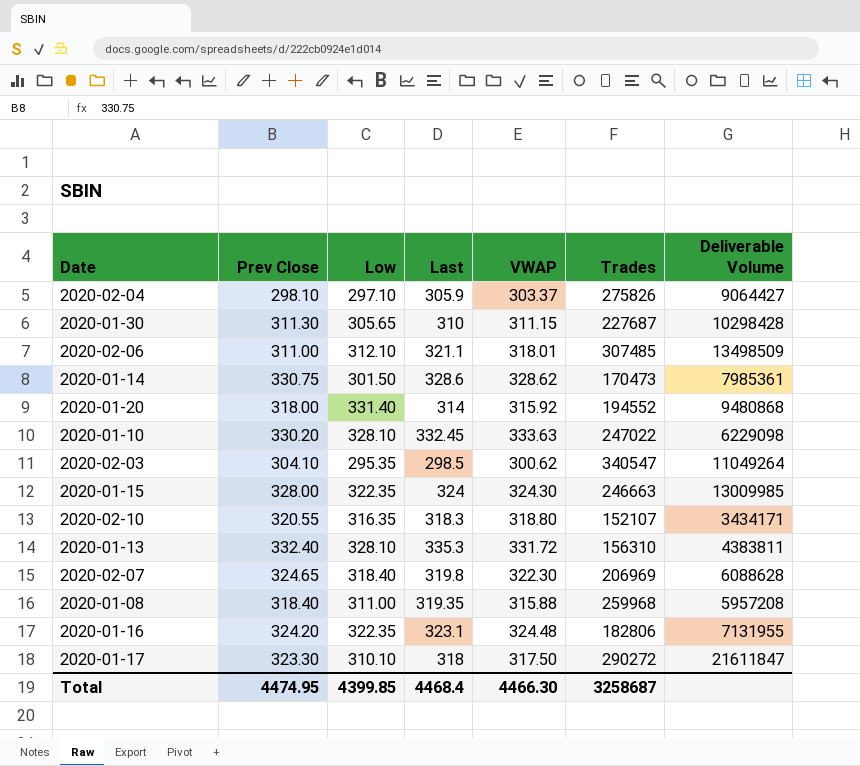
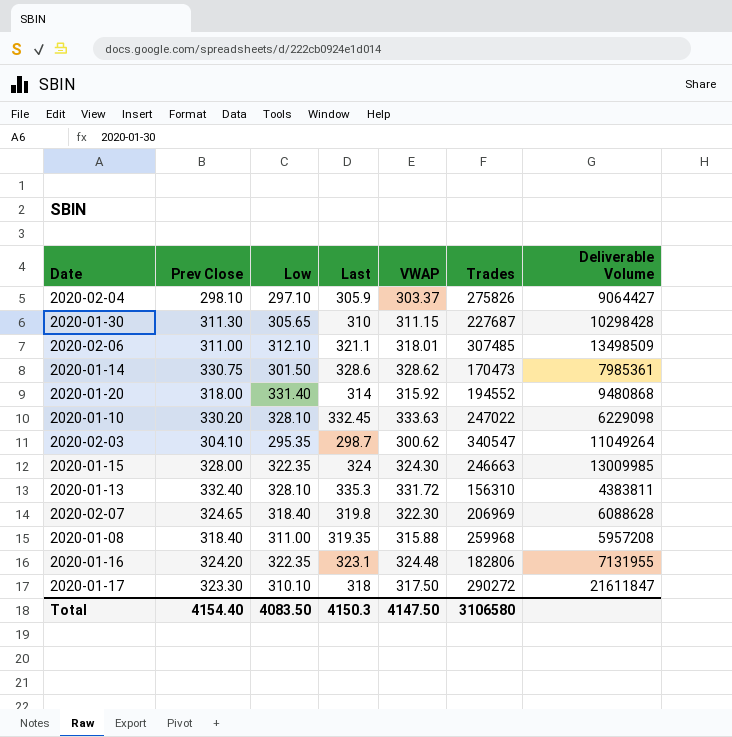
row 2020-02-10: 320.55 | 316.35 | 318.3 | 318.80 | 152107 | 3434171 -> none
2020-02-03 | Last: 298.5 -> 298.7
Total | Prev Close: 4474.95 -> 4154.40
Total | Low: 4399.85 -> 4083.50
Total | Last: 4468.4 -> 4150.3
Total | VWAP: 4466.30 -> 4147.50
Total | Trades: 3258687 -> 3106580

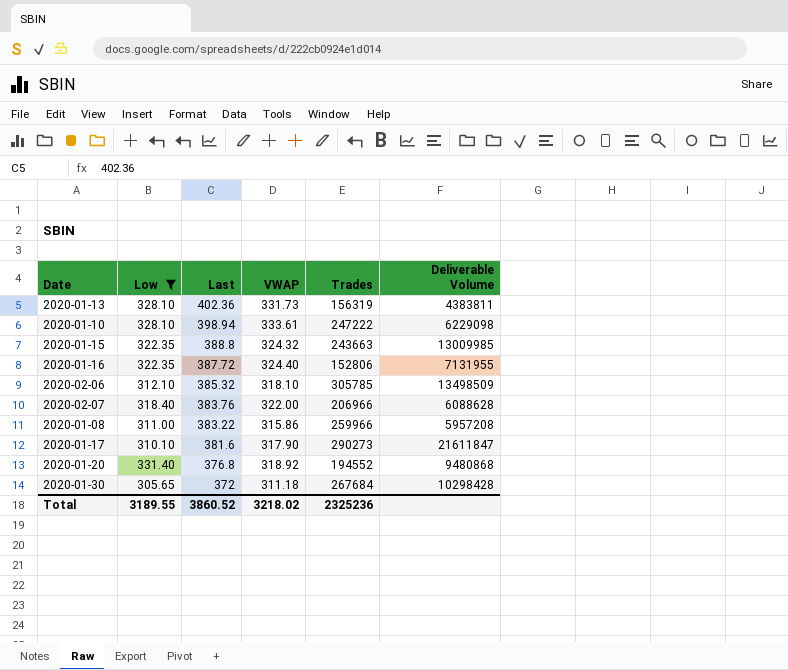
filter: none -> Low >= 305.65
row order: none -> Last descending
column Prev Close | position: 2 -> none
2020-01-13 | Last: 335.3 -> 402.36
2020-01-13 | VWAP: 331.72 -> 331.73
2020-01-13 | Trades: 156310 -> 156319
2020-01-10 | Last: 332.45 -> 398.94
2020-01-10 | VWAP: 333.63 -> 333.61
2020-01-10 | Trades: 247022 -> 247222
2020-01-15 | Last: 324 -> 388.8
2020-01-15 | VWAP: 324.30 -> 324.32
2020-01-15 | Trades: 246663 -> 243663
2020-01-16 | Last: 323.1 -> 387.72
2020-01-16 | VWAP: 324.48 -> 324.40
2020-01-16 | Trades: 182806 -> 152806
2020-02-06 | Last: 321.1 -> 385.32
2020-02-06 | VWAP: 318.01 -> 318.10
2020-02-06 | Trades: 307485 -> 305785
2020-02-07 | Last: 319.8 -> 383.76
2020-02-07 | VWAP: 322.30 -> 322.00
2020-02-07 | Trades: 206969 -> 206966
2020-01-08 | Last: 319.35 -> 383.22
2020-01-08 | VWAP: 315.88 -> 315.86
2020-01-08 | Trades: 259968 -> 259966
2020-01-17 | Last: 318 -> 381.6
2020-01-17 | VWAP: 317.50 -> 317.90
2020-01-17 | Trades: 290272 -> 290273
2020-01-20 | Last: 314 -> 376.8
2020-01-20 | VWAP: 315.92 -> 318.92
2020-01-30 | Last: 310 -> 372
2020-01-30 | VWAP: 311.15 -> 311.18
2020-01-30 | Trades: 227687 -> 267684
Total | Low: 4083.50 -> 3189.55
Total | Last: 4150.3 -> 3860.52
Total | VWAP: 4147.50 -> 3218.02
Total | Trades: 3106580 -> 2325236

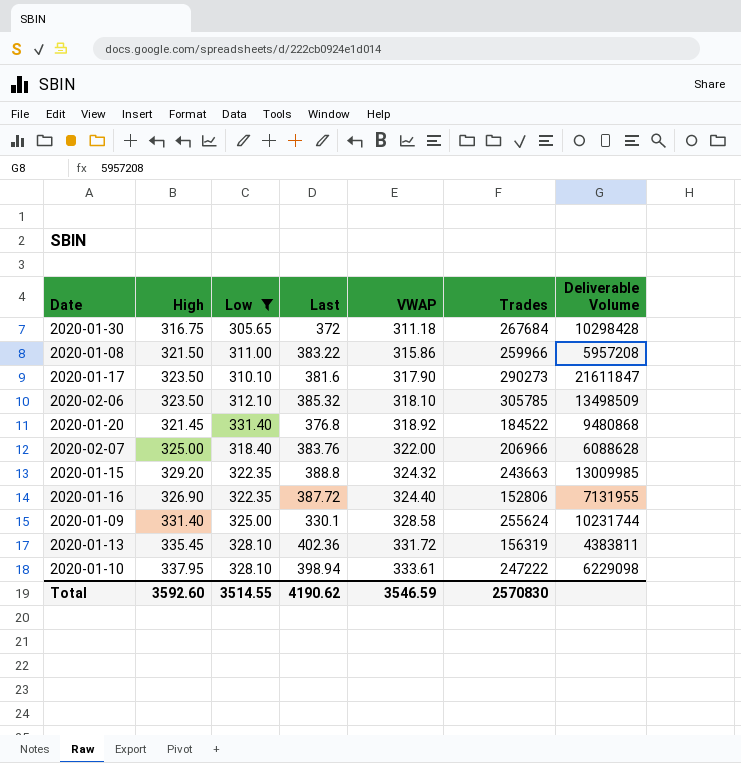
row order: Last descending -> VWAP ascending
column High | position: none -> 2
2020-01-20 | Trades: 194552 -> 184522
row 2020-01-09: none -> 331.40 | 325.00 | 330.1 | 328.58 | 255624 | 10231744
2020-01-13 | VWAP: 331.73 -> 331.72
Total | Low: 3189.55 -> 3514.55
Total | Last: 3860.52 -> 4190.62
Total | VWAP: 3218.02 -> 3546.59
Total | Trades: 2325236 -> 2570830

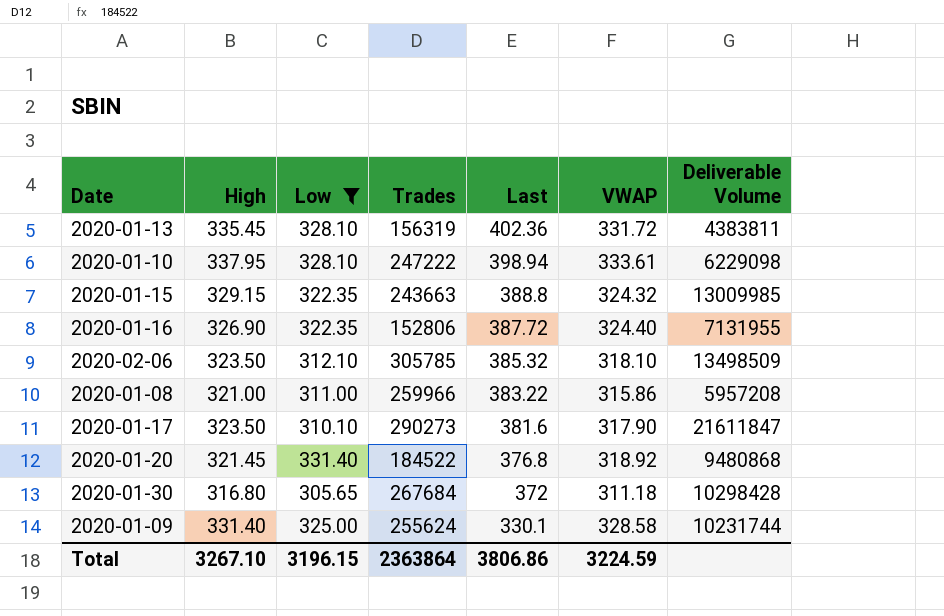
row order: VWAP ascending -> Last descending
column Trades | position: 6 -> 4
row 2020-02-07: 325.00 | 318.40 | 383.76 | 322.00 | 206966 | 6088628 -> none
2020-01-15 | High: 329.20 -> 329.15
2020-01-08 | High: 321.50 -> 321.00
2020-01-30 | High: 316.75 -> 316.80
Total | High: 3592.60 -> 3267.10
Total | Low: 3514.55 -> 3196.15
Total | Trades: 2570830 -> 2363864
Total | Last: 4190.62 -> 3806.86
Total | VWAP: 3546.59 -> 3224.59

